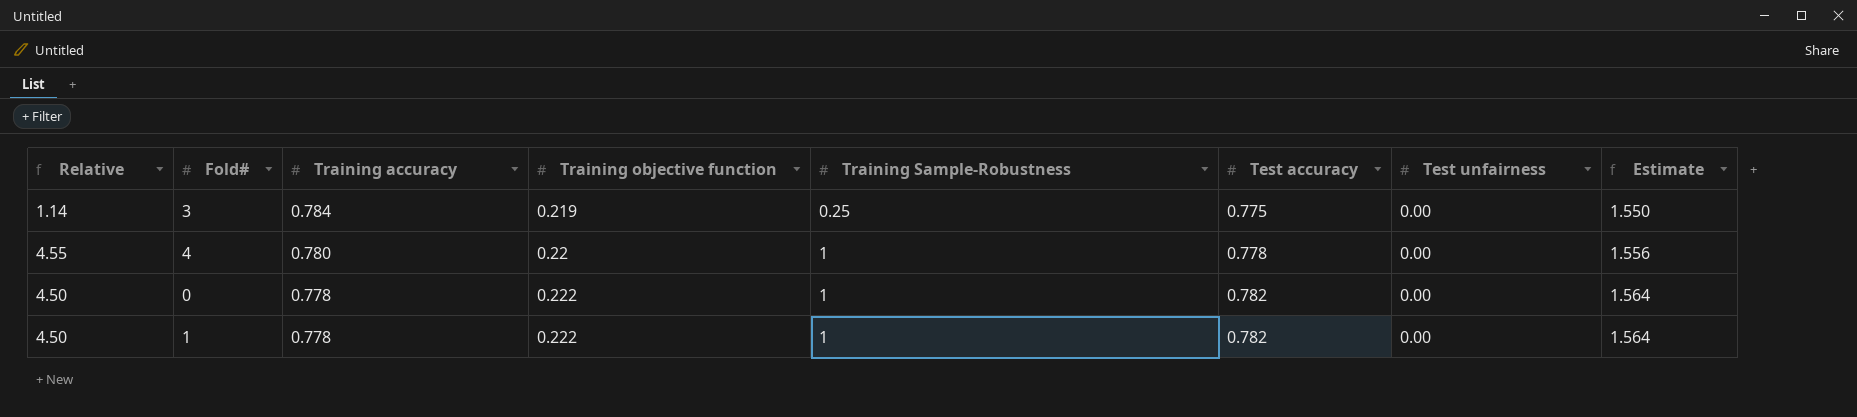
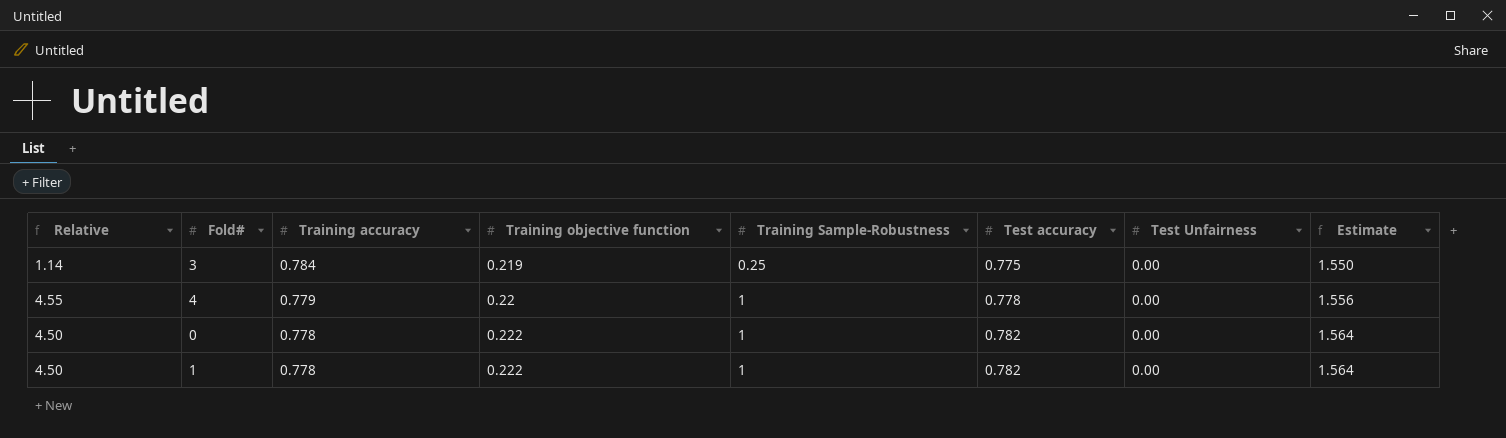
column name: Test unfairness -> Test Unfairness
4 | Training accuracy: 0.780 -> 0.779

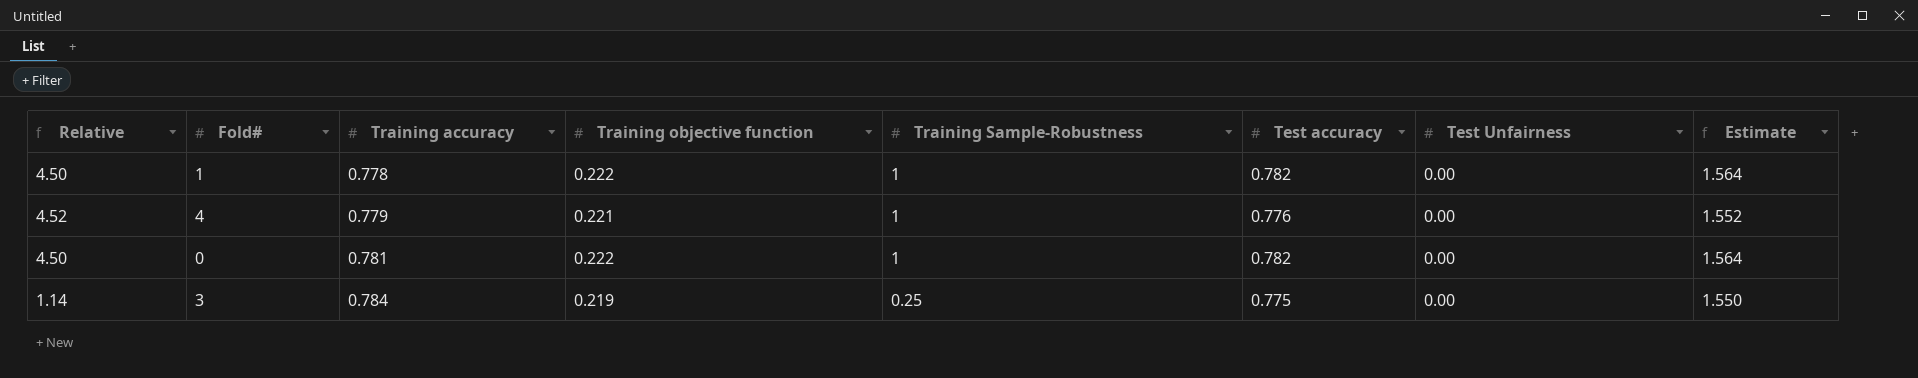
row order: Training accuracy descending -> Training accuracy ascending
4 | Relative: 4.55 -> 4.52
4 | Training objective function: 0.22 -> 0.221
4 | Test accuracy: 0.778 -> 0.776
4 | Estimate: 1.556 -> 1.552
0 | Training accuracy: 0.778 -> 0.781

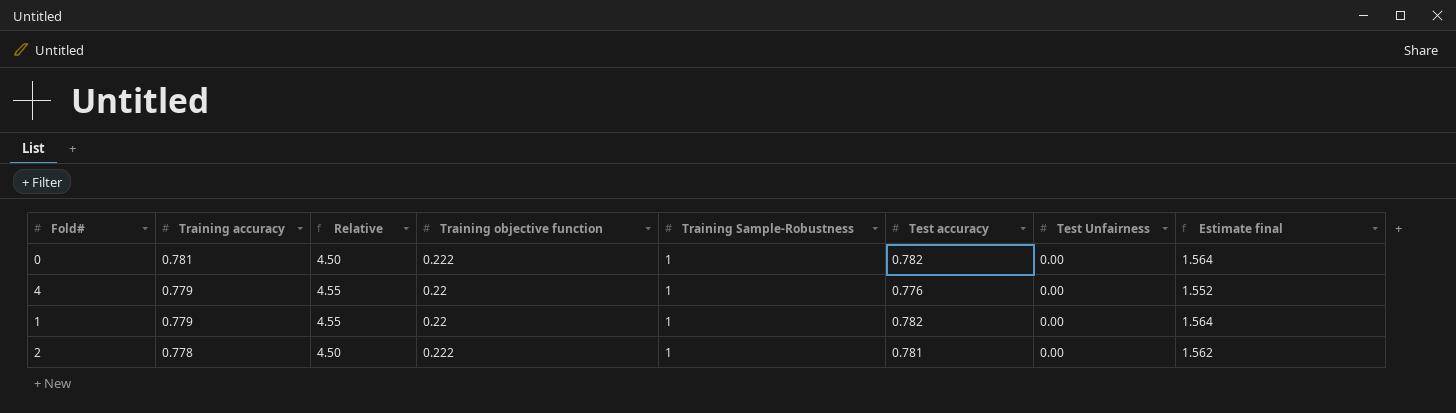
row order: Training accuracy ascending -> Training accuracy descending
column Relative | position: 1 -> 3
column name: Estimate -> Estimate final
row 3: 1.14 | 0.784 | 0.219 | 0.25 | 0.775 | 0.00 | 1.550 -> none
4 | Relative: 4.52 -> 4.55
4 | Training objective function: 0.221 -> 0.22
1 | Training accuracy: 0.778 -> 0.779
1 | Relative: 4.50 -> 4.55
1 | Training objective function: 0.222 -> 0.22
row 2: none -> 0.778 | 4.50 | 0.222 | 1 | 0.781 | 0.00 | 1.562

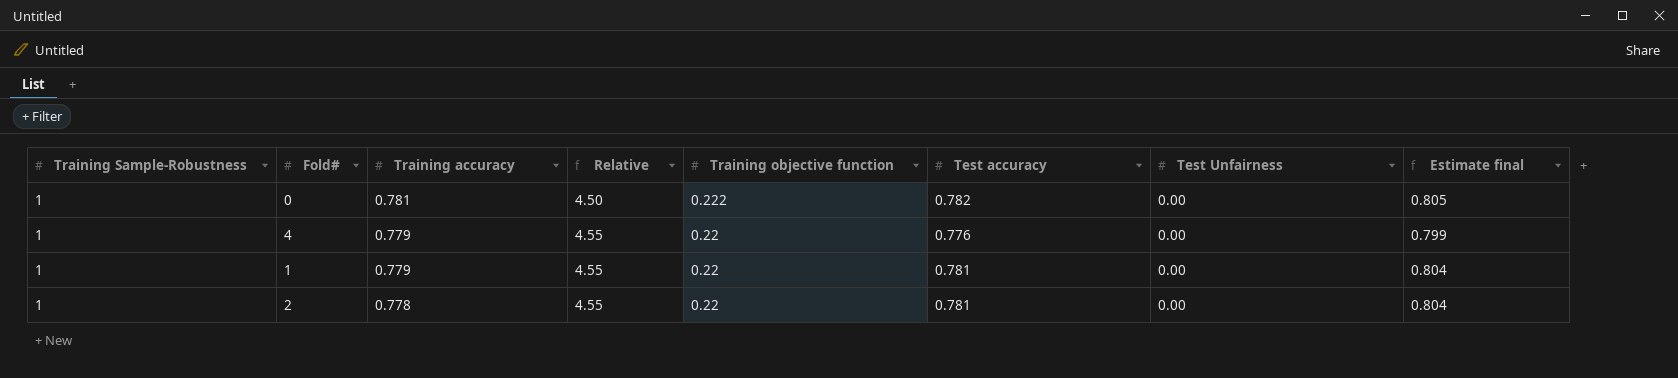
column Training Sample-Robustness | position: 5 -> 1
column Estimate final | formula: [Test accuracy] * 2 -> [Test accuracy] * 1.03
1 | Test accuracy: 0.782 -> 0.781
2 | Relative: 4.50 -> 4.55
2 | Training objective function: 0.222 -> 0.22

